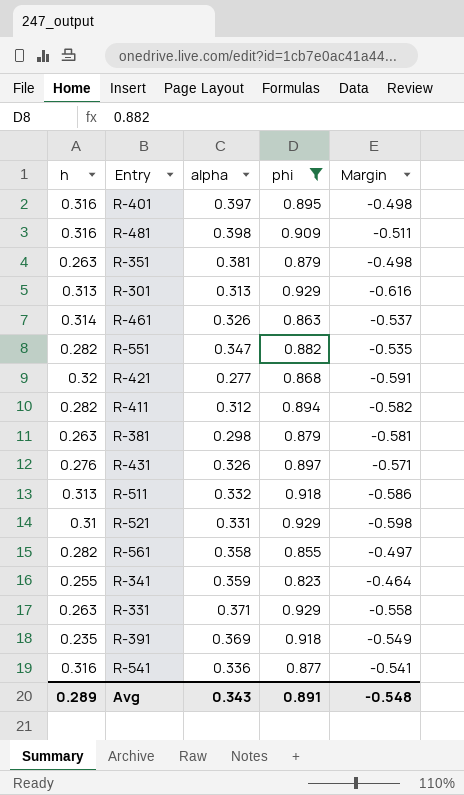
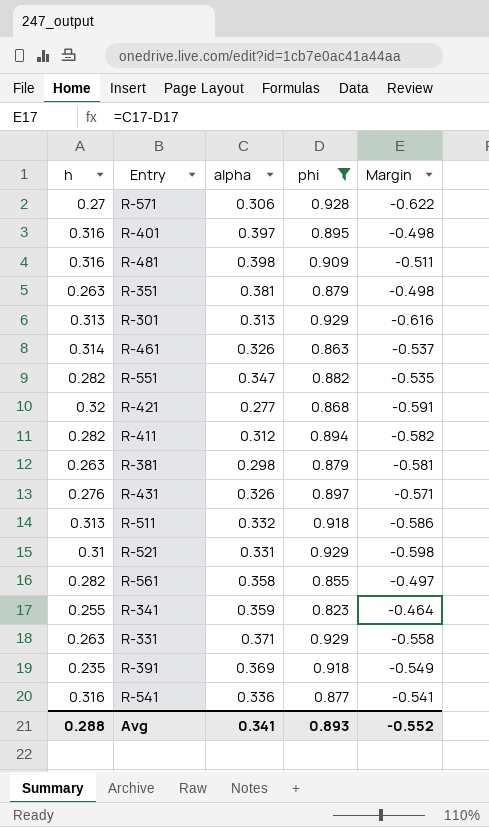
row R-571: none -> 0.27 | 0.306 | 0.928 | -0.622
Avg | h: 0.289 -> 0.288
Avg | alpha: 0.343 -> 0.341
Avg | phi: 0.891 -> 0.893
Avg | Margin: -0.548 -> -0.552

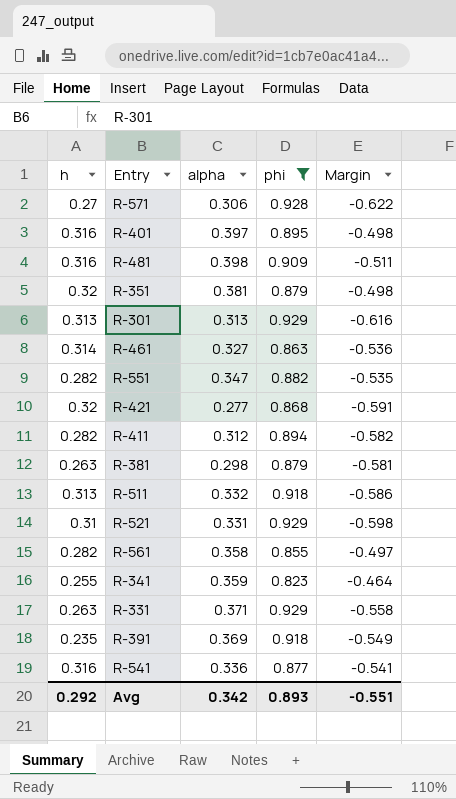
row R-431: 0.276 | 0.326 | 0.897 | -0.571 -> none
R-351 | h: 0.263 -> 0.32
R-461 | alpha: 0.326 -> 0.327
R-461 | Margin: -0.537 -> -0.536
Avg | h: 0.288 -> 0.292
Avg | alpha: 0.341 -> 0.342
Avg | Margin: -0.552 -> -0.551

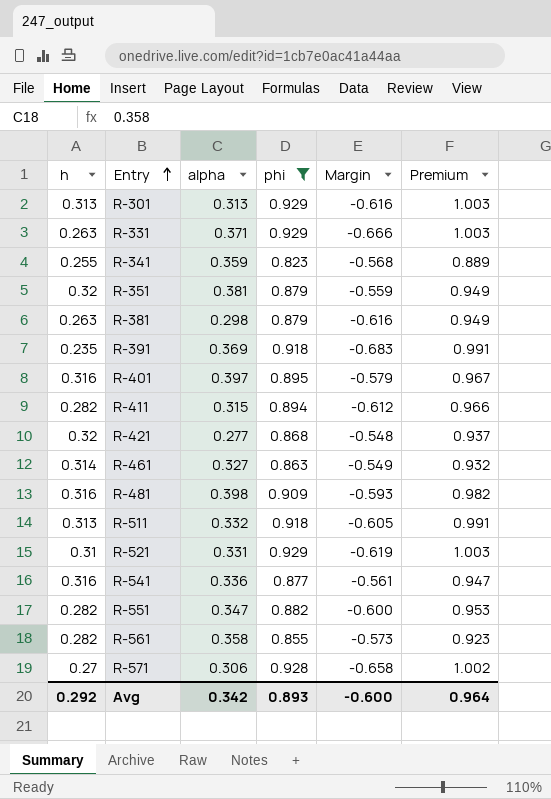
row order: none -> Entry ascending
column Margin | formula: [alpha] - [phi] -> [h] - [phi]
column Premium | formula: none -> [phi] * 1.08
R-411 | alpha: 0.312 -> 0.315
Avg | Margin: -0.551 -> -0.600

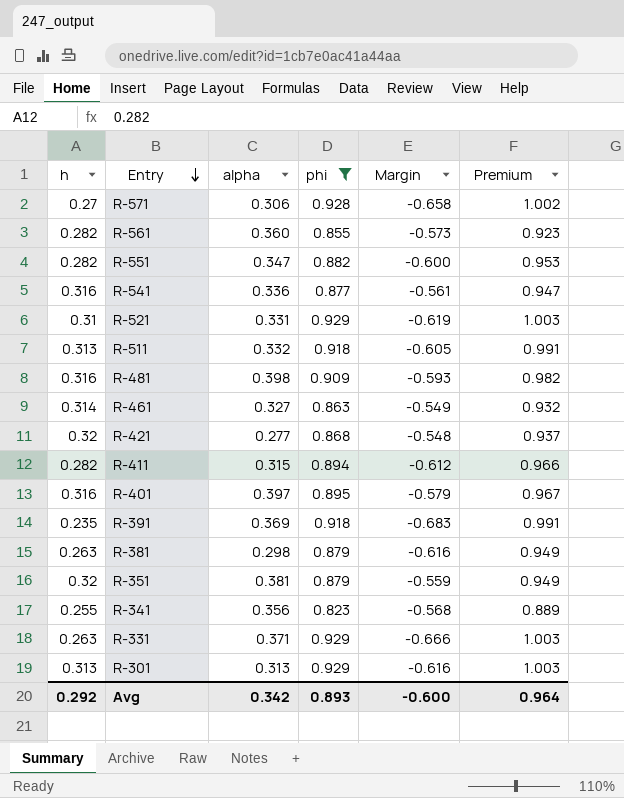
row order: Entry ascending -> Entry descending
R-561 | alpha: 0.358 -> 0.360
R-341 | alpha: 0.359 -> 0.356

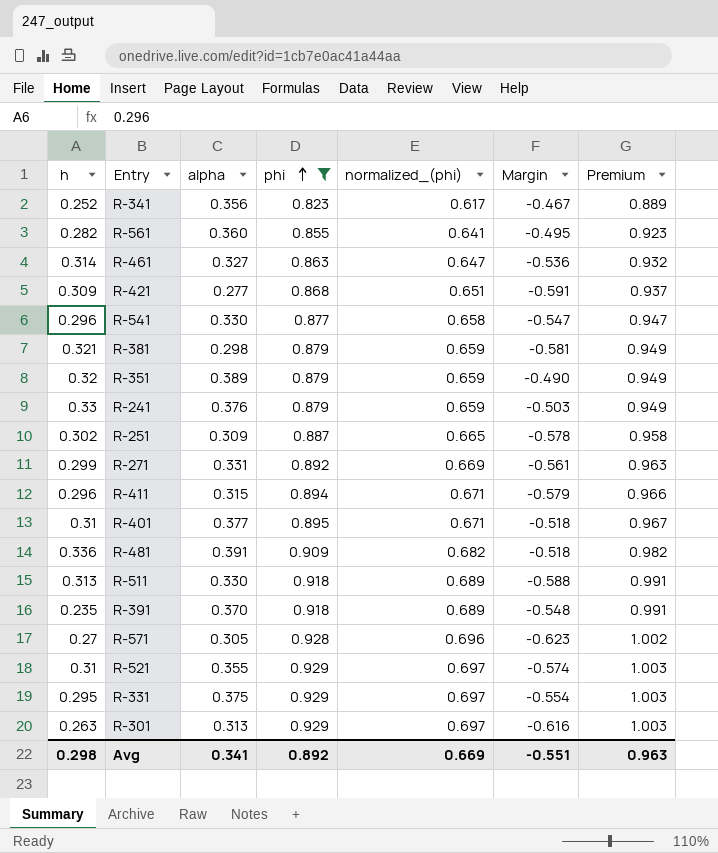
row order: Entry descending -> phi ascending
column normalized_(phi) | formula: none -> [phi] * 0.75
column Margin | formula: [h] - [phi] -> [alpha] - [phi]
row R-551: 0.282 | 0.347 | 0.882 | -0.600 | 0.953 -> none
R-341 | h: 0.255 -> 0.252
R-421 | h: 0.32 -> 0.309
R-541 | h: 0.316 -> 0.296
R-541 | alpha: 0.336 -> 0.330
R-381 | h: 0.263 -> 0.321
R-351 | alpha: 0.381 -> 0.389
row R-241: none -> 0.33 | 0.376 | 0.879 | 0.659 | -0.503 | 0.949
row R-251: none -> 0.302 | 0.309 | 0.887 | 0.665 | -0.578 | 0.958
row R-271: none -> 0.299 | 0.331 | 0.892 | 0.669 | -0.561 | 0.963
R-411 | h: 0.282 -> 0.296
R-401 | h: 0.316 -> 0.31
R-401 | alpha: 0.397 -> 0.377
R-481 | h: 0.316 -> 0.336
R-481 | alpha: 0.398 -> 0.391
R-511 | alpha: 0.332 -> 0.330
R-391 | alpha: 0.369 -> 0.370
R-571 | alpha: 0.306 -> 0.305
R-521 | alpha: 0.331 -> 0.355
R-331 | h: 0.263 -> 0.295
R-331 | alpha: 0.371 -> 0.375
R-301 | h: 0.313 -> 0.263
Avg | h: 0.292 -> 0.298
Avg | alpha: 0.342 -> 0.341
Avg | phi: 0.893 -> 0.892
Avg | Margin: -0.600 -> -0.551
Avg | Premium: 0.964 -> 0.963

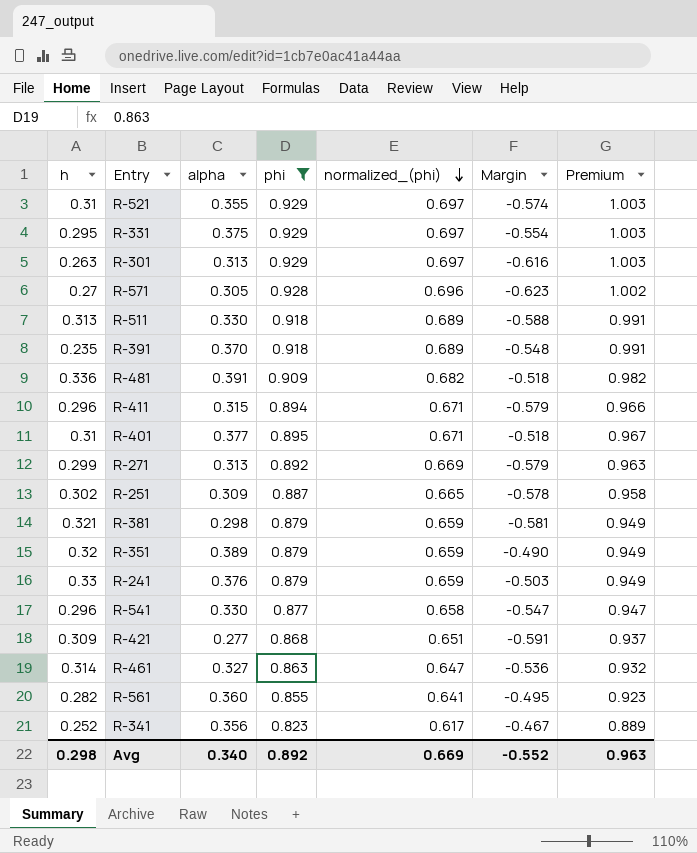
row order: phi ascending -> normalized_(phi) descending
R-271 | alpha: 0.331 -> 0.313
R-271 | Margin: -0.561 -> -0.579
Avg | alpha: 0.341 -> 0.340
Avg | Margin: -0.551 -> -0.552

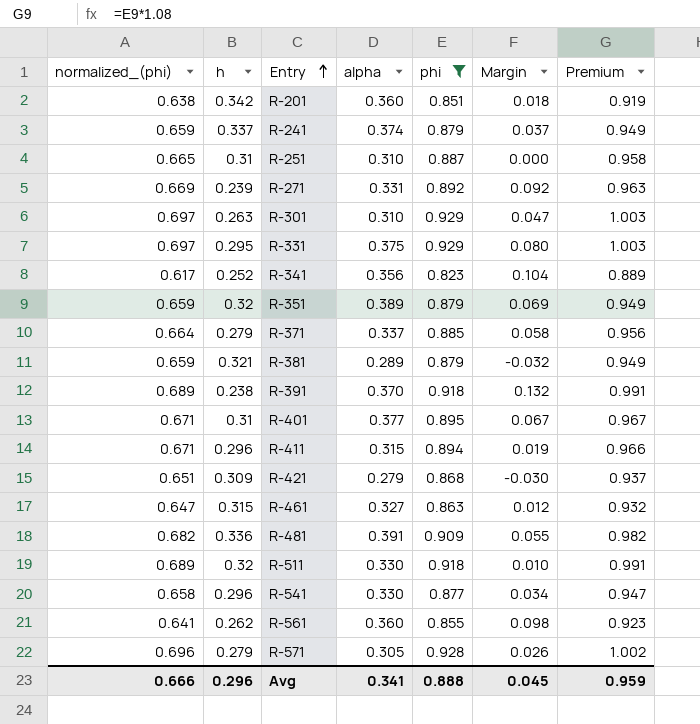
row order: normalized_(phi) descending -> Entry ascending
column normalized_(phi) | position: 5 -> 1
column Margin | formula: [alpha] - [phi] -> [alpha] - [h]
row R-521: 0.31 | 0.355 | 0.929 | 0.697 | -0.574 | 1.003 -> none
row R-201: none -> 0.638 | 0.342 | 0.360 | 0.851 | 0.018 | 0.919
R-241 | h: 0.33 -> 0.337
R-241 | alpha: 0.376 -> 0.374
R-251 | h: 0.302 -> 0.31
R-251 | alpha: 0.309 -> 0.310
R-271 | h: 0.299 -> 0.239
R-271 | alpha: 0.313 -> 0.331
R-301 | alpha: 0.313 -> 0.310
row R-371: none -> 0.664 | 0.279 | 0.337 | 0.885 | 0.058 | 0.956
R-381 | alpha: 0.298 -> 0.289
R-391 | h: 0.235 -> 0.238
R-421 | alpha: 0.277 -> 0.279
R-461 | h: 0.314 -> 0.315
R-511 | h: 0.313 -> 0.32
R-561 | h: 0.282 -> 0.262
R-571 | h: 0.27 -> 0.279
Avg | normalized_(phi): 0.669 -> 0.666
Avg | h: 0.298 -> 0.296
Avg | alpha: 0.340 -> 0.341
Avg | phi: 0.892 -> 0.888
Avg | Margin: -0.552 -> 0.045
Avg | Premium: 0.963 -> 0.959

